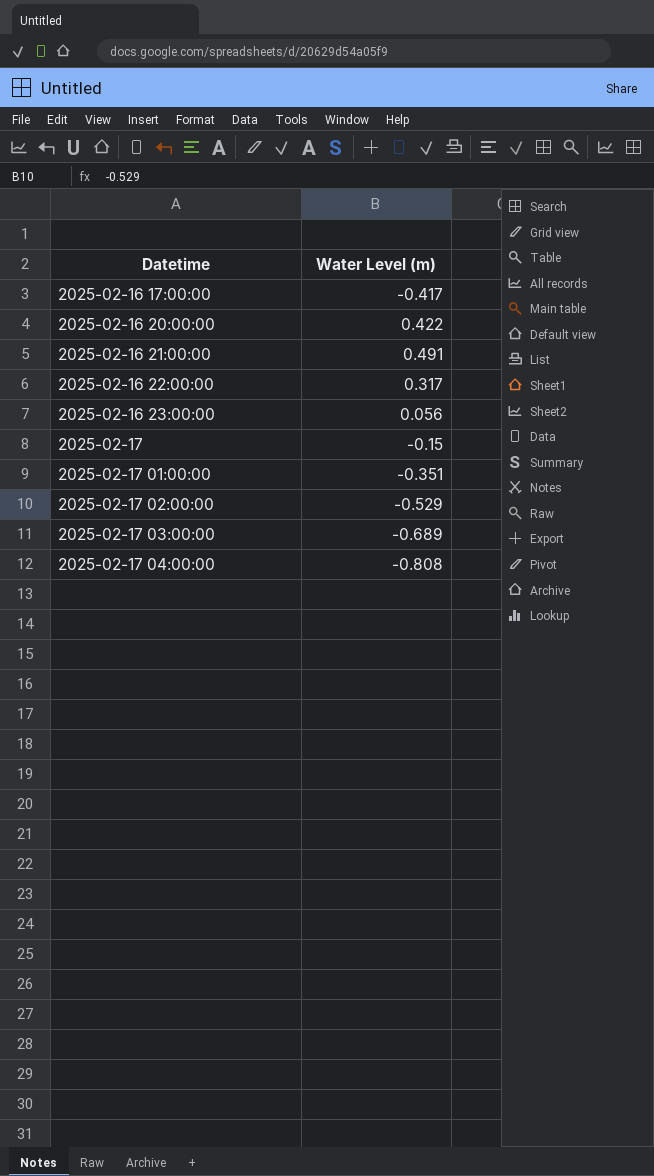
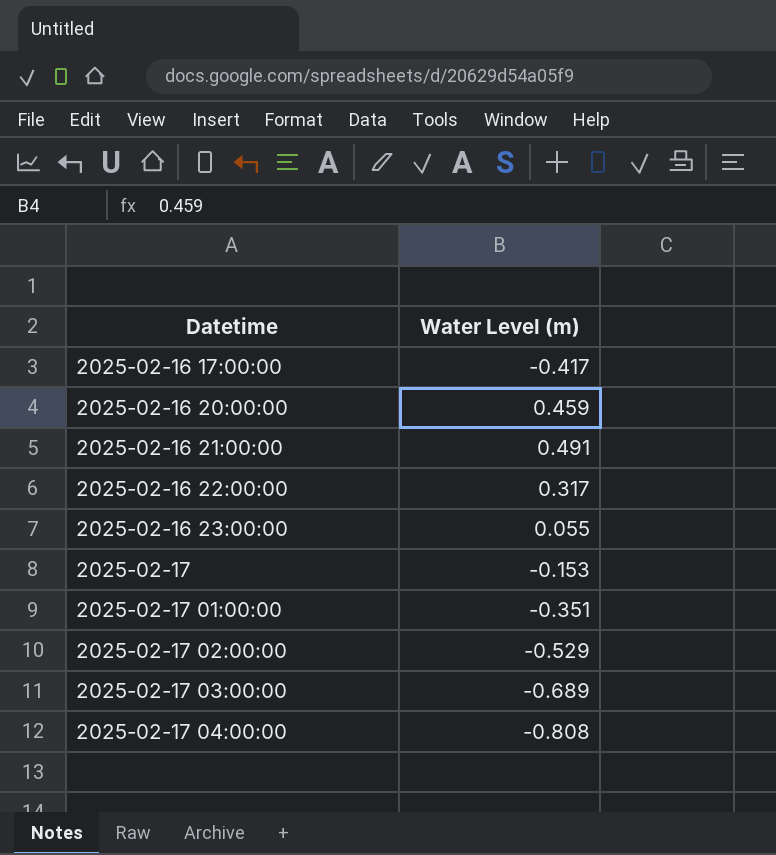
2025-02-16 20:00:00 | Water Level (m): 0.422 -> 0.459
2025-02-16 23:00:00 | Water Level (m): 0.056 -> 0.055
2025-02-17 | Water Level (m): -0.15 -> -0.153

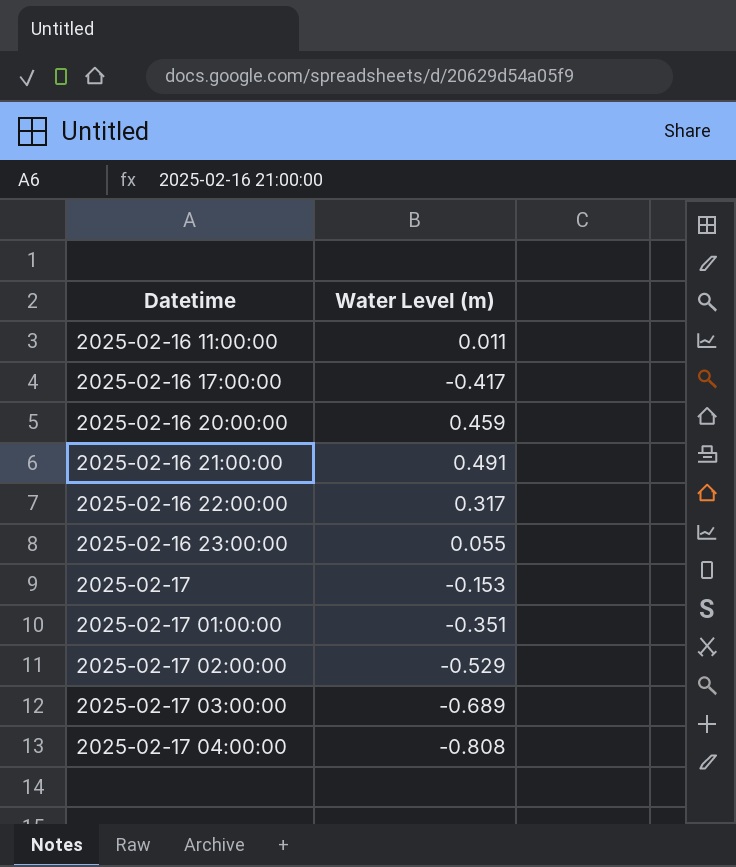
row 2025-02-16 11:00:00: none -> 0.011

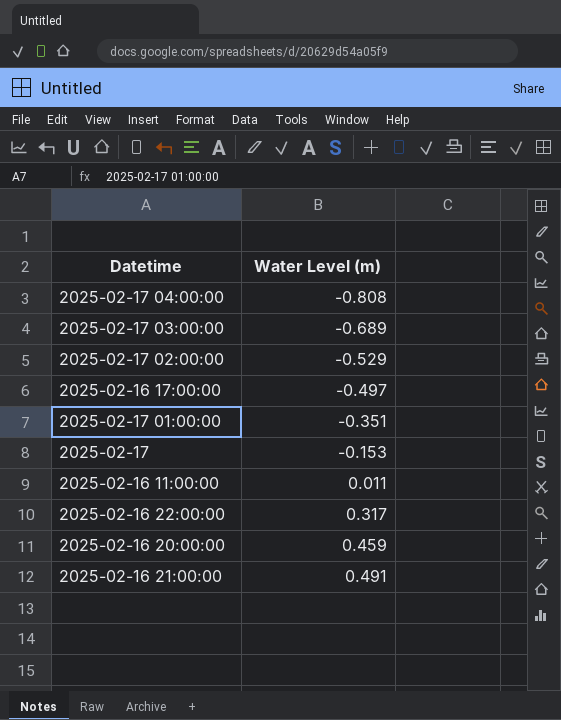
row order: Datetime ascending -> Water Level (m) ascending
row 2025-02-16 23:00:00: 0.055 -> none
2025-02-16 17:00:00 | Water Level (m): -0.417 -> -0.497

